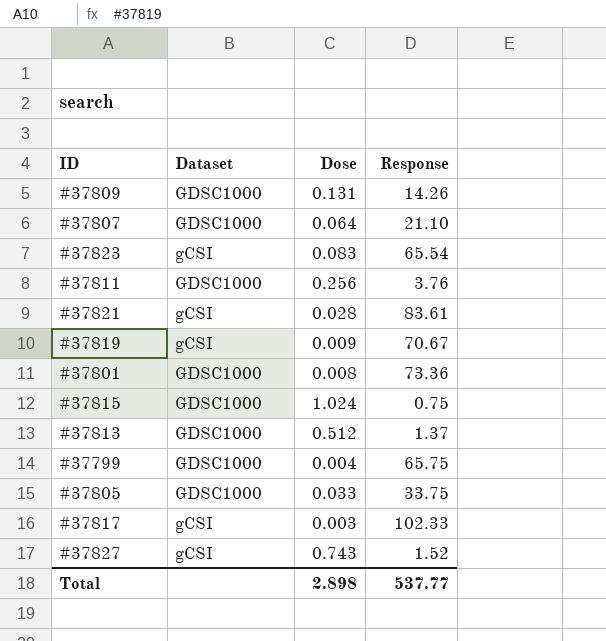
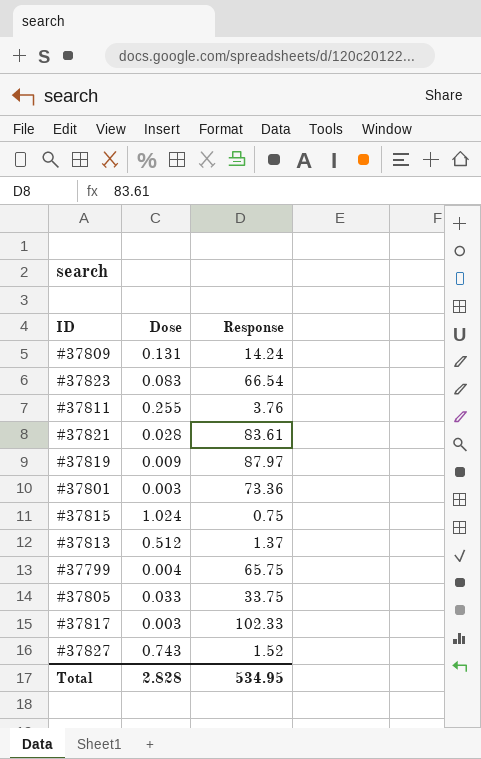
column Dataset | position: 2 -> none
row #37807: GDSC1000 | 0.064 | 21.10 -> none
#37809 | Response: 14.26 -> 14.24
#37823 | Response: 65.54 -> 66.54
#37811 | Dose: 0.256 -> 0.255
#37819 | Response: 70.67 -> 87.97
#37801 | Dose: 0.008 -> 0.003
Total | Dose: 2.898 -> 2.828
Total | Response: 537.77 -> 534.95

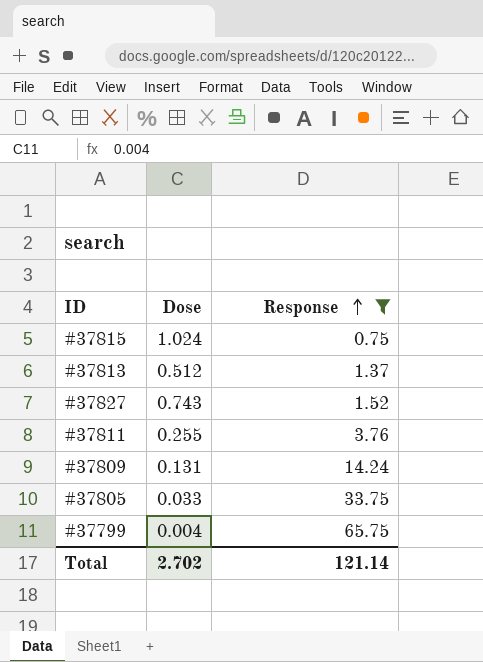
filter: none -> Response <= 65.75
row order: none -> Response ascending
Total | Dose: 2.828 -> 2.702
Total | Response: 534.95 -> 121.14

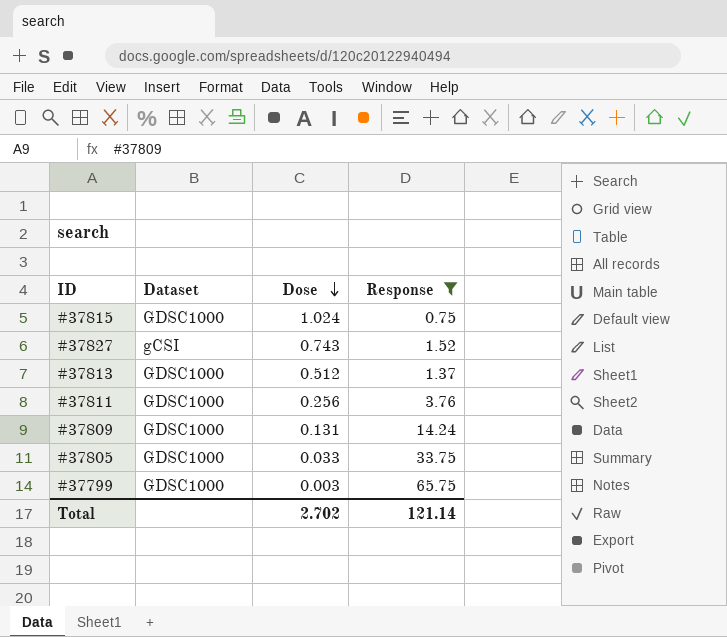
row order: Response ascending -> Dose descending
column Dataset | position: none -> 2
#37811 | Dose: 0.255 -> 0.256
#37799 | Dose: 0.004 -> 0.003

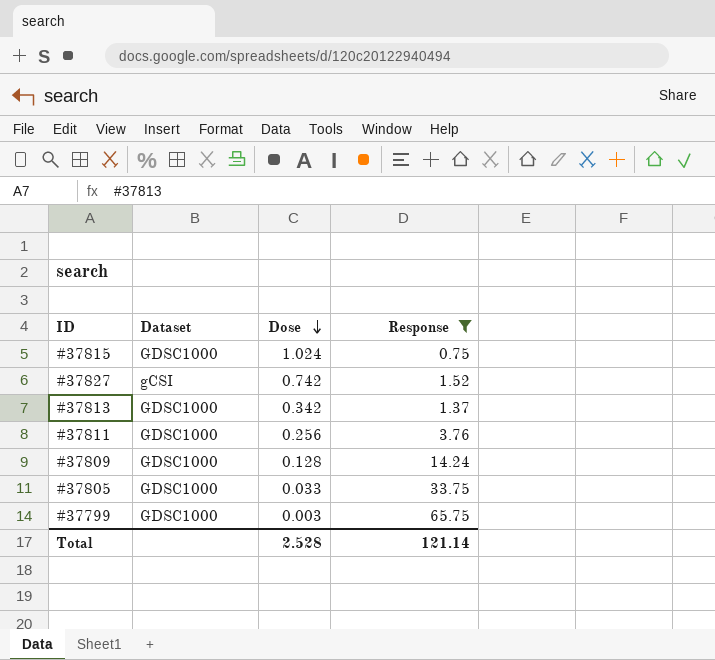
#37827 | Dose: 0.743 -> 0.742
#37813 | Dose: 0.512 -> 0.342
#37809 | Dose: 0.131 -> 0.128
Total | Dose: 2.702 -> 2.528

